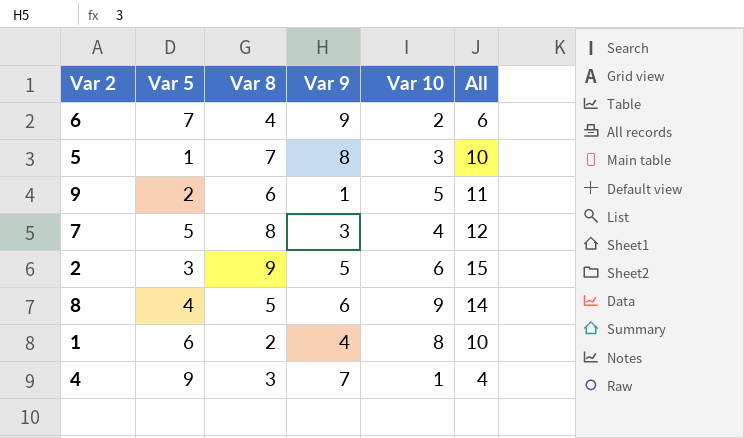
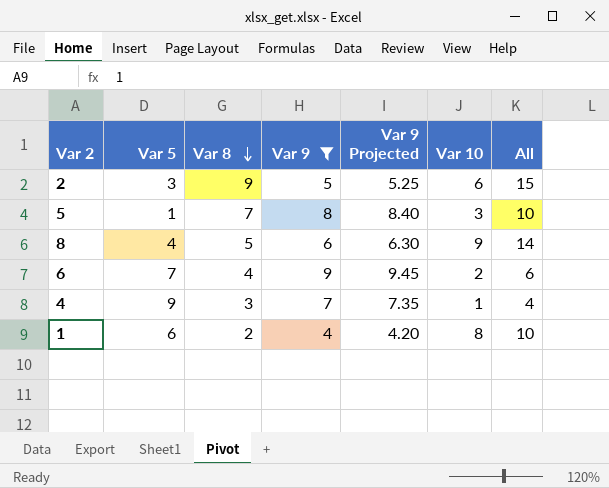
filter: none -> Var 9 >= 4
row order: none -> Var 8 descending
column Var 9 Projected | formula: none -> [Var 9] * 1.05

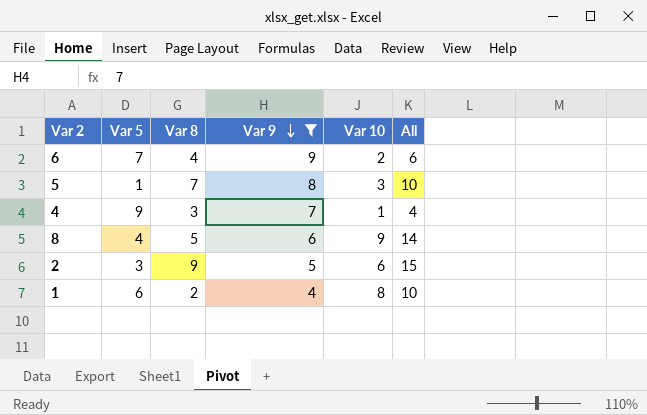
row order: Var 8 descending -> Var 9 descending
column Var 9 Projected | formula: [Var 9] * 1.05 -> none

